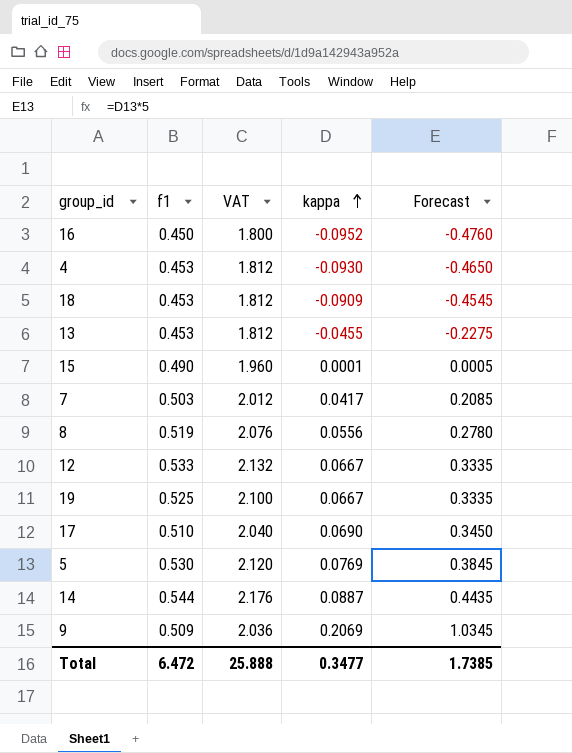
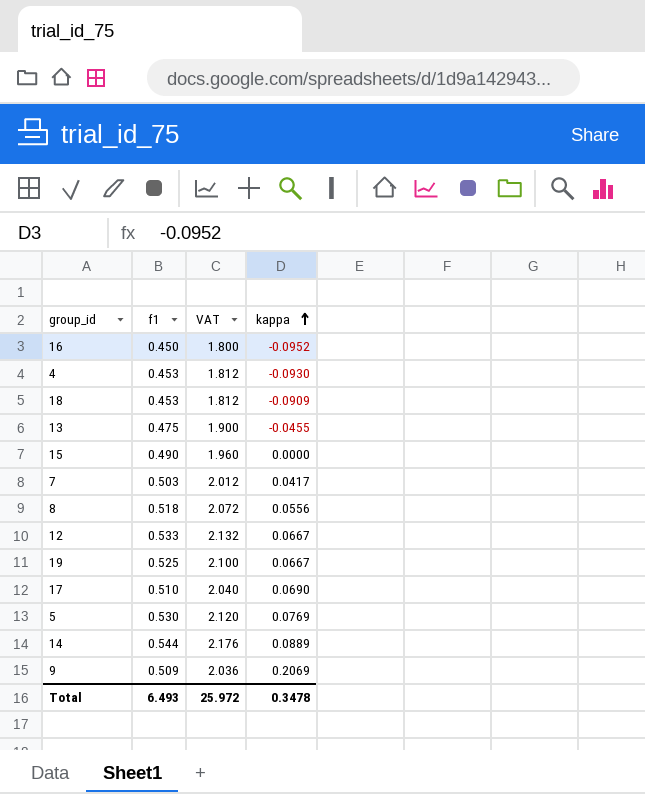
column Forecast | formula: [kappa] * 5 -> none
13 | f1: 0.453 -> 0.475
13 | VAT: 1.812 -> 1.900
15 | kappa: 0.0001 -> 0.0000
8 | f1: 0.519 -> 0.518
8 | VAT: 2.076 -> 2.072
14 | kappa: 0.0887 -> 0.0889
Total | f1: 6.472 -> 6.493
Total | VAT: 25.888 -> 25.972
Total | kappa: 0.3477 -> 0.3478

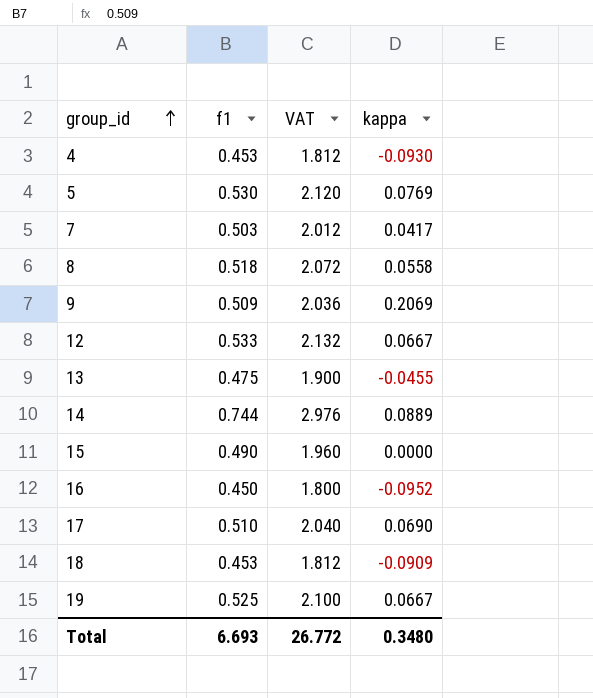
row order: kappa ascending -> group_id ascending
8 | kappa: 0.0556 -> 0.0558
14 | f1: 0.544 -> 0.744
14 | VAT: 2.176 -> 2.976
Total | f1: 6.493 -> 6.693
Total | VAT: 25.972 -> 26.772
Total | kappa: 0.3478 -> 0.3480

